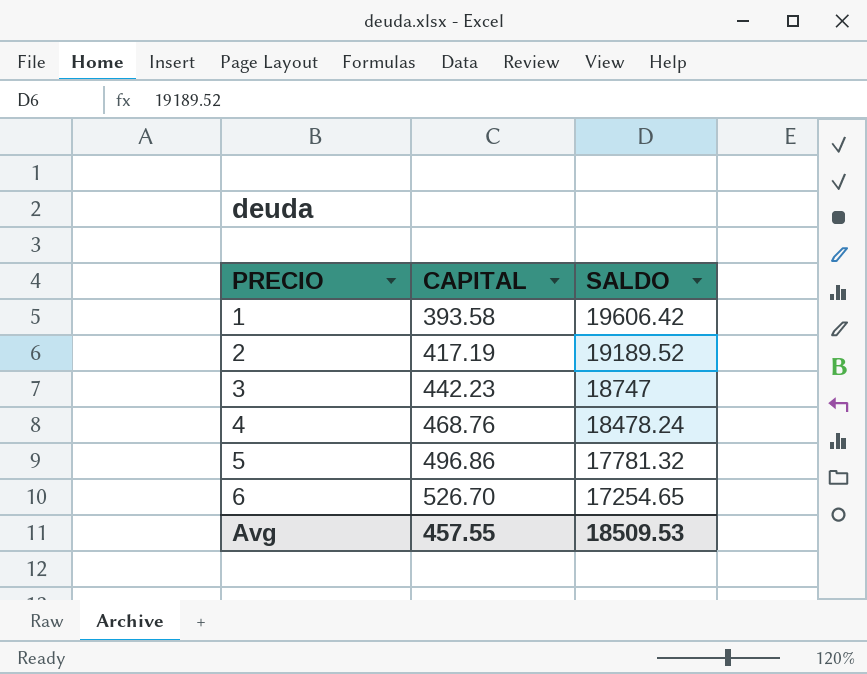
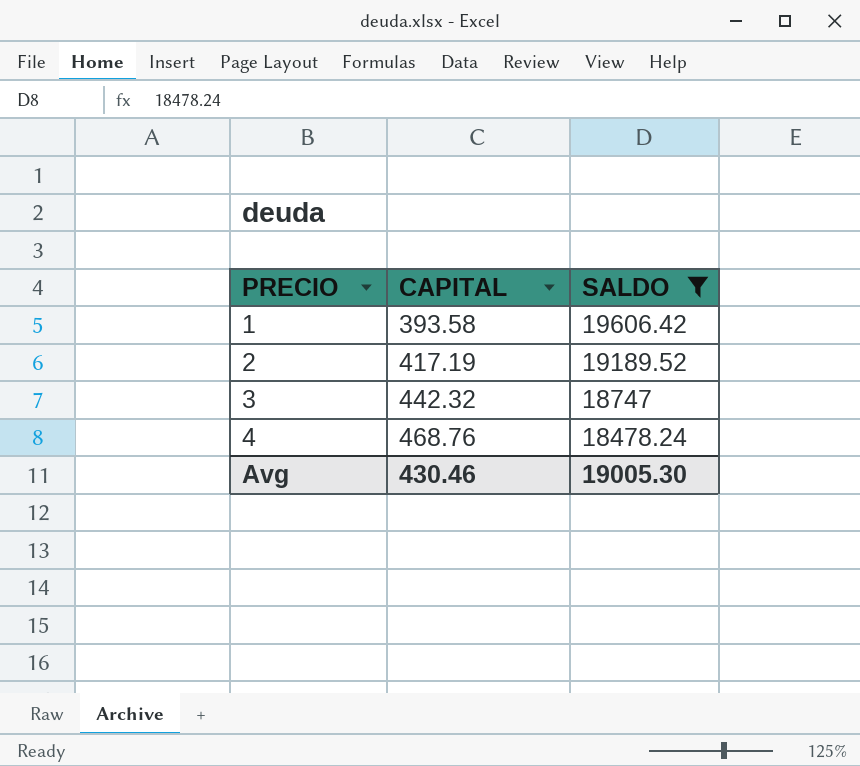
filter: none -> SALDO >= 18478.24
3 | CAPITAL: 442.23 -> 442.32
Avg | CAPITAL: 457.55 -> 430.46
Avg | SALDO: 18509.53 -> 19005.30

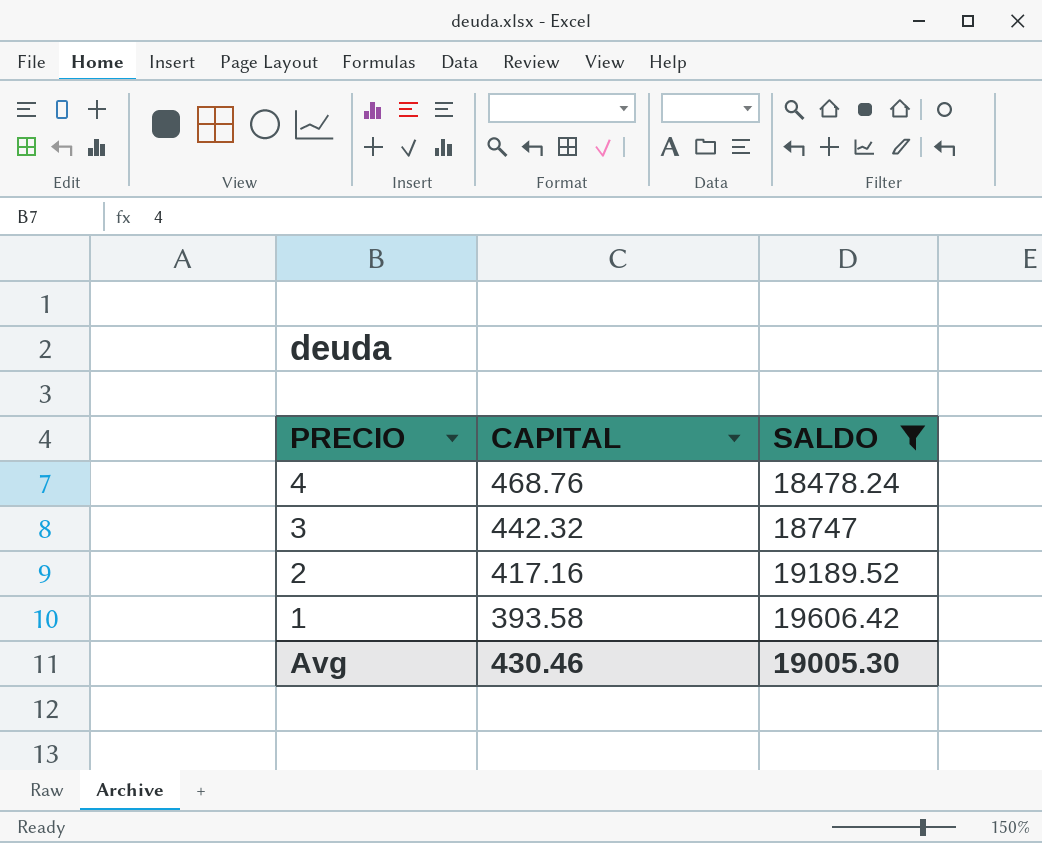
row order: PRECIO ascending -> PRECIO descending
2 | CAPITAL: 417.19 -> 417.16

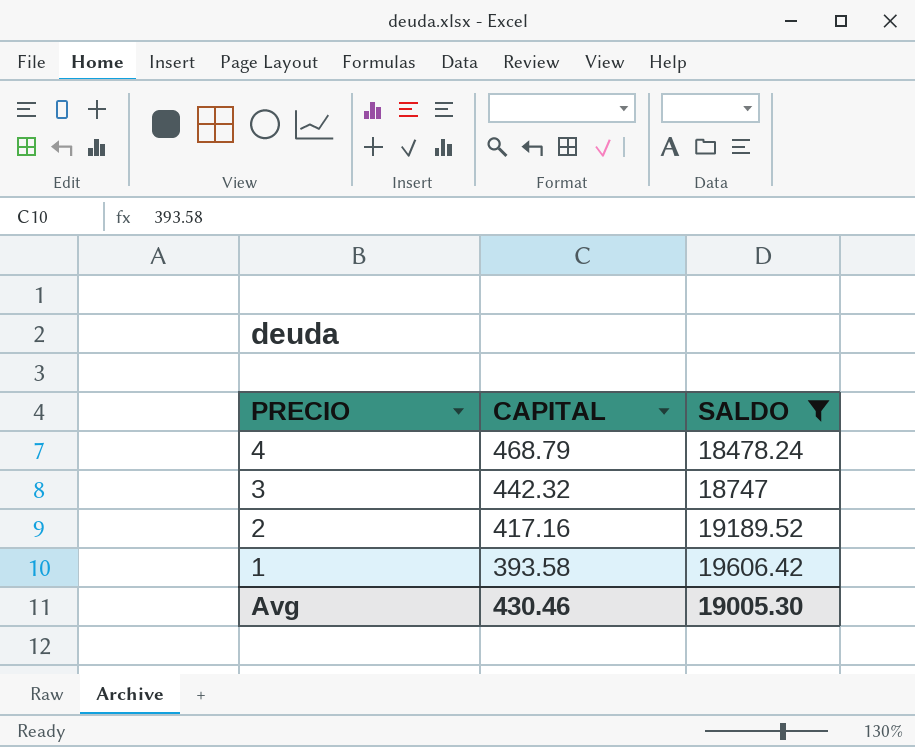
4 | CAPITAL: 468.76 -> 468.79

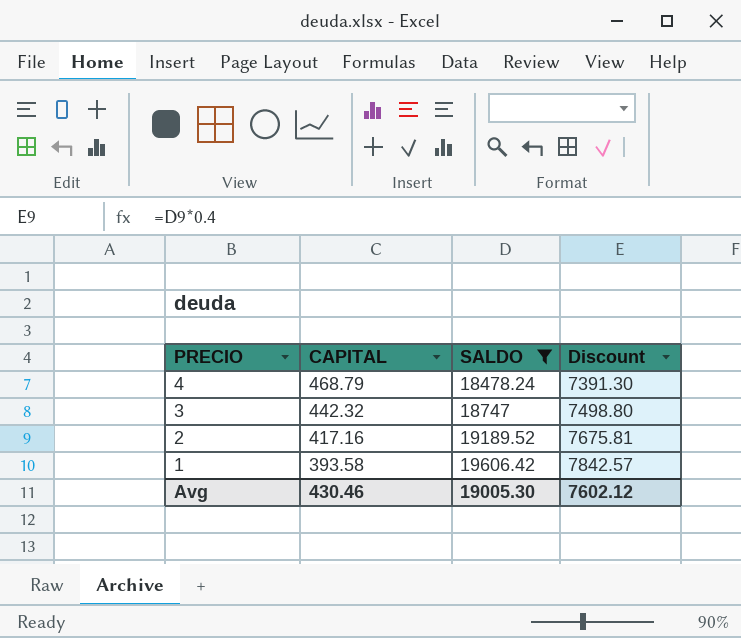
column Discount | formula: none -> [SALDO] * 0.4

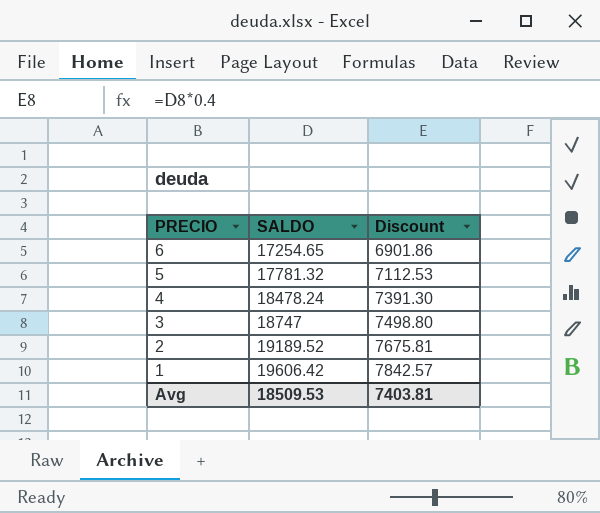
filter: SALDO >= 18478.24 -> none
column CAPITAL | position: 2 -> none
Avg | SALDO: 19005.30 -> 18509.53
Avg | Discount: 7602.12 -> 7403.81

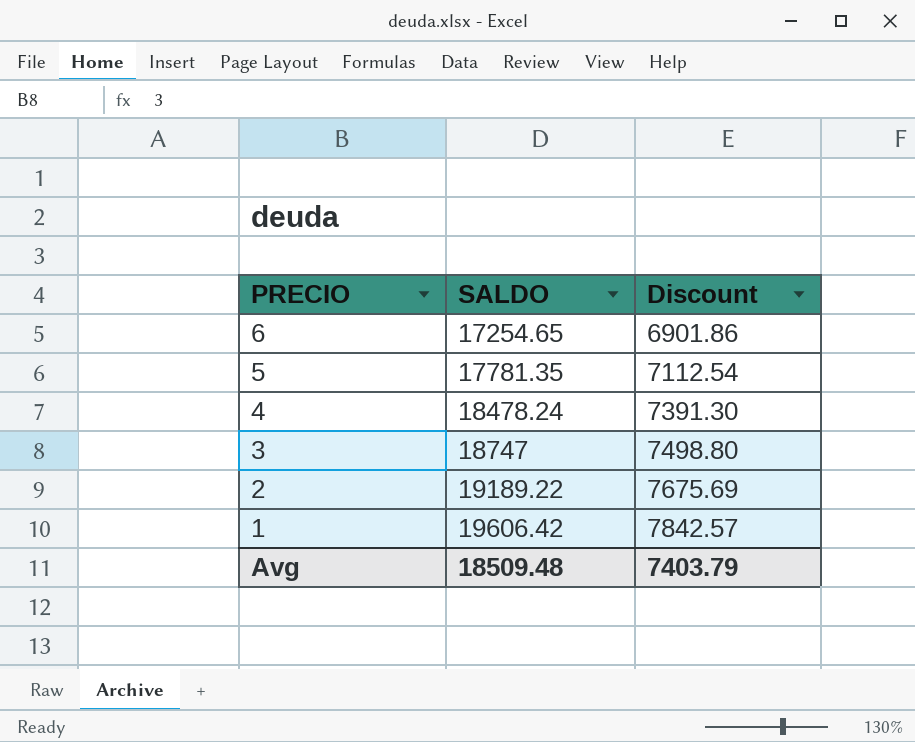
5 | SALDO: 17781.32 -> 17781.35
5 | Discount: 7112.53 -> 7112.54
2 | SALDO: 19189.52 -> 19189.22
2 | Discount: 7675.81 -> 7675.69
Avg | SALDO: 18509.53 -> 18509.48
Avg | Discount: 7403.81 -> 7403.79

